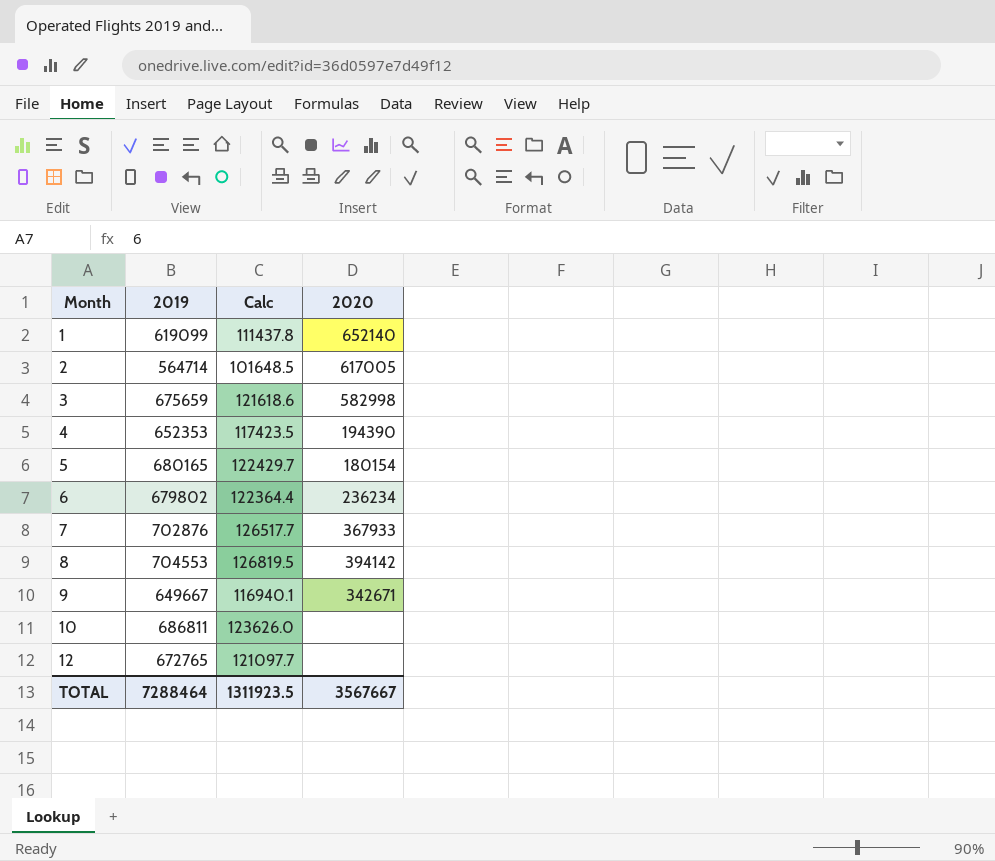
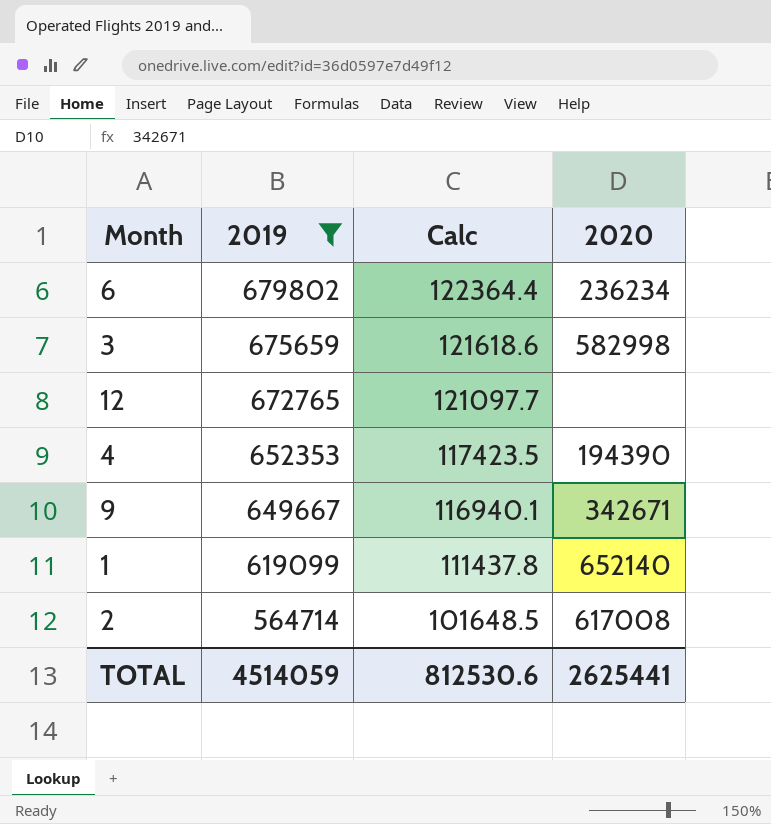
filter: none -> 2019 <= 679802
row order: Month ascending -> 2019 descending
2 | 2020: 617005 -> 617008
TOTAL | 2019: 7288464 -> 4514059
TOTAL | Calc: 1311923.5 -> 812530.6
TOTAL | 2020: 3567667 -> 2625441

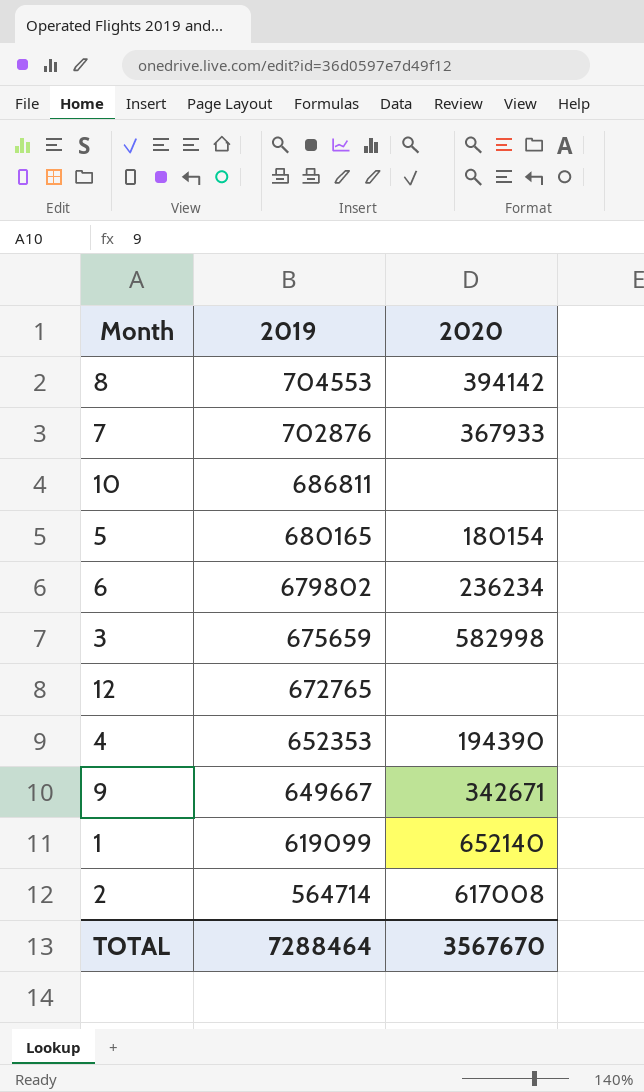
filter: 2019 <= 679802 -> none
column Calc | formula: [2019] * 0.18 -> none
TOTAL | 2019: 4514059 -> 7288464
TOTAL | 2020: 2625441 -> 3567670

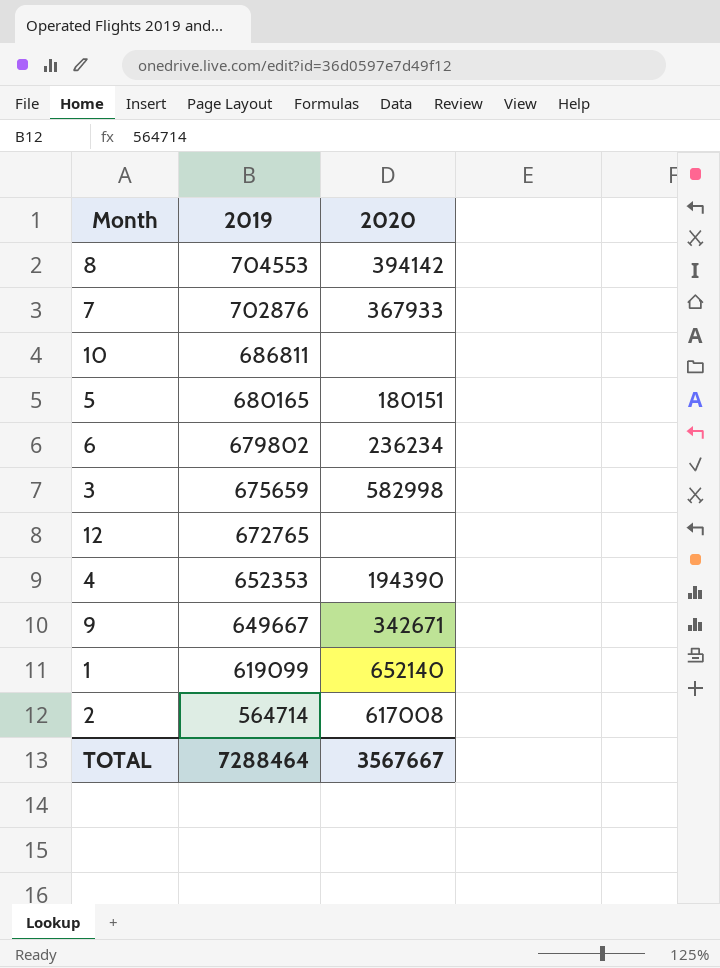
5 | 2020: 180154 -> 180151
TOTAL | 2020: 3567670 -> 3567667

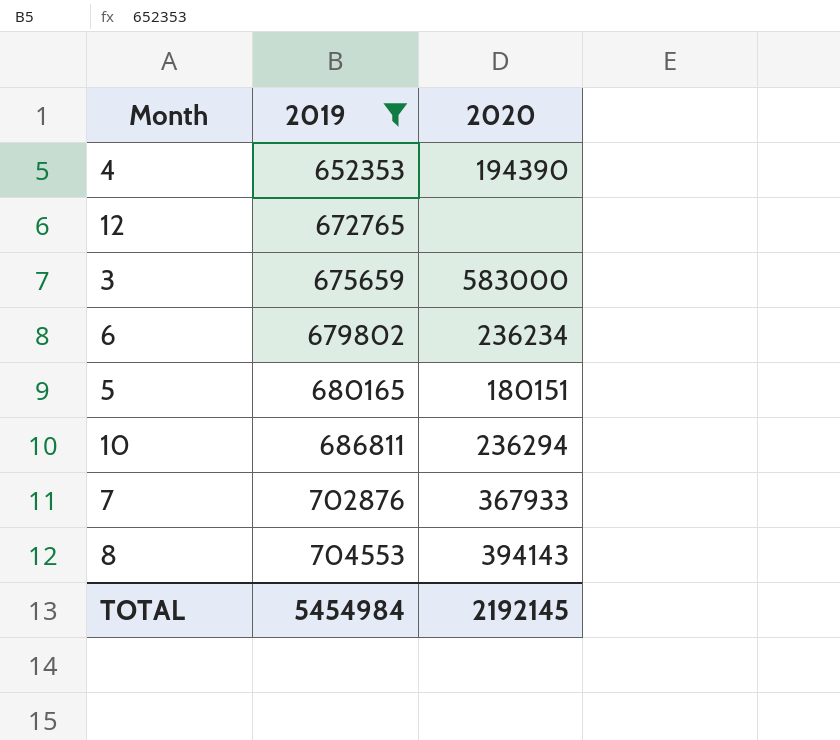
filter: none -> 2019 >= 652353
row order: 2019 descending -> 2019 ascending
3 | 2020: 582998 -> 583000
10 | 2020: none -> 236294
8 | 2020: 394142 -> 394143
TOTAL | 2019: 7288464 -> 5454984
TOTAL | 2020: 3567667 -> 2192145

